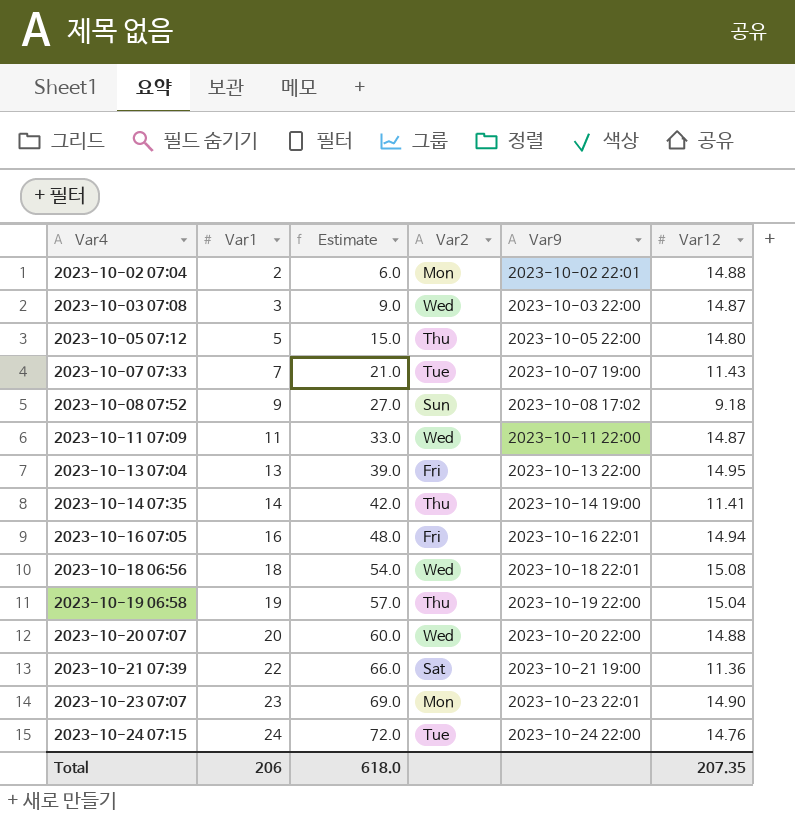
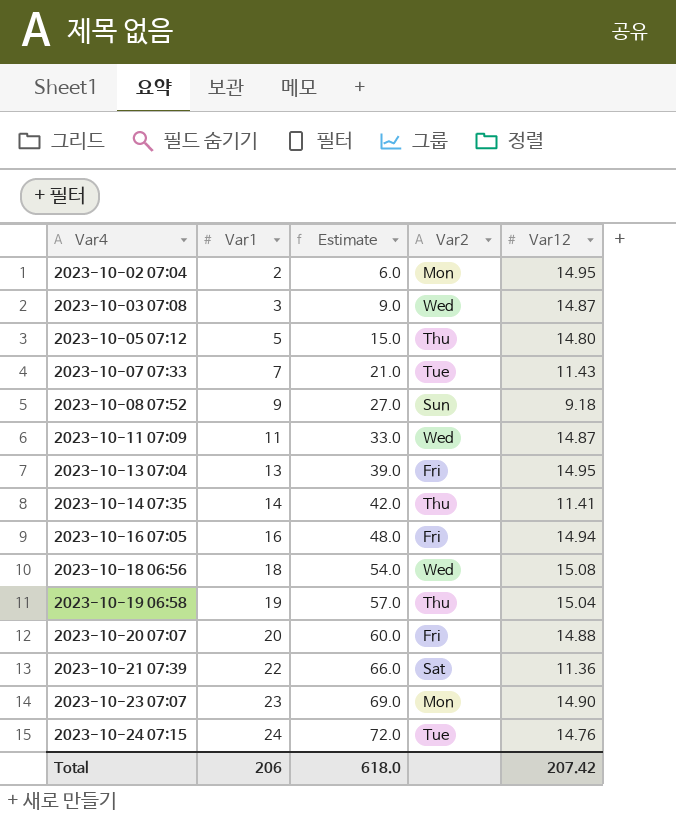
column Var9 | position: 5 -> none
2023-10-02 07:04 | Var12: 14.88 -> 14.95
2023-10-20 07:07 | Var2: Wed -> Fri
Total | Var12: 207.35 -> 207.42

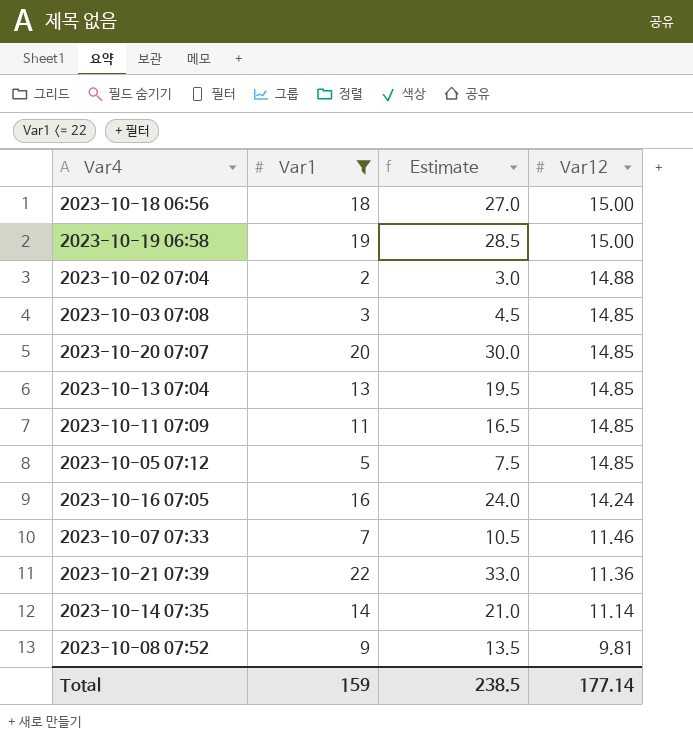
filter: none -> Var1 <= 22
row order: Var4 ascending -> Var12 descending
column Var2 | position: 4 -> none
column Estimate | formula: [Var1] * 3 -> [Var1] * 1.5
2023-10-18 06:56 | Var12: 15.08 -> 15.00
2023-10-19 06:58 | Var12: 15.04 -> 15.00
2023-10-02 07:04 | Var12: 14.95 -> 14.88
2023-10-03 07:08 | Var12: 14.87 -> 14.85
2023-10-20 07:07 | Var12: 14.88 -> 14.85
2023-10-13 07:04 | Var12: 14.95 -> 14.85
2023-10-11 07:09 | Var12: 14.87 -> 14.85
2023-10-05 07:12 | Var12: 14.80 -> 14.85
2023-10-16 07:05 | Var12: 14.94 -> 14.24
2023-10-07 07:33 | Var12: 11.43 -> 11.46
2023-10-14 07:35 | Var12: 11.41 -> 11.14
2023-10-08 07:52 | Var12: 9.18 -> 9.81
Total | Var1: 206 -> 159
Total | Estimate: 618.0 -> 238.5
Total | Var12: 207.42 -> 177.14

